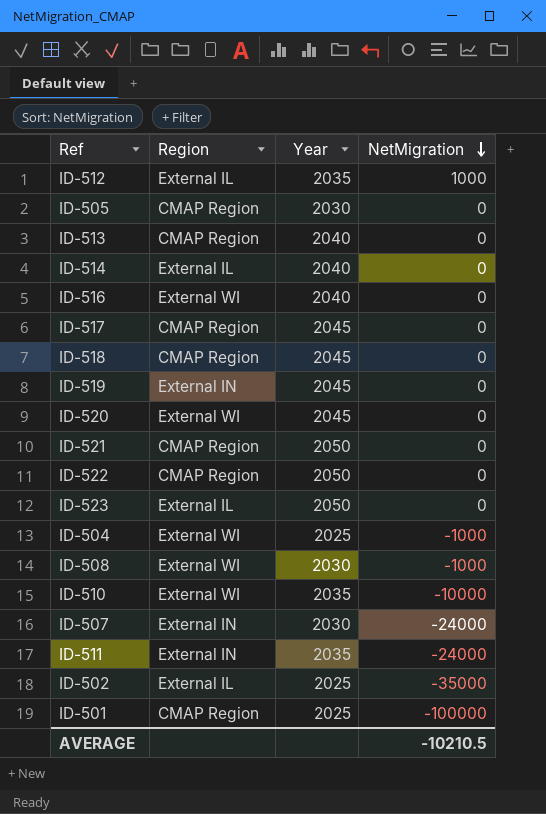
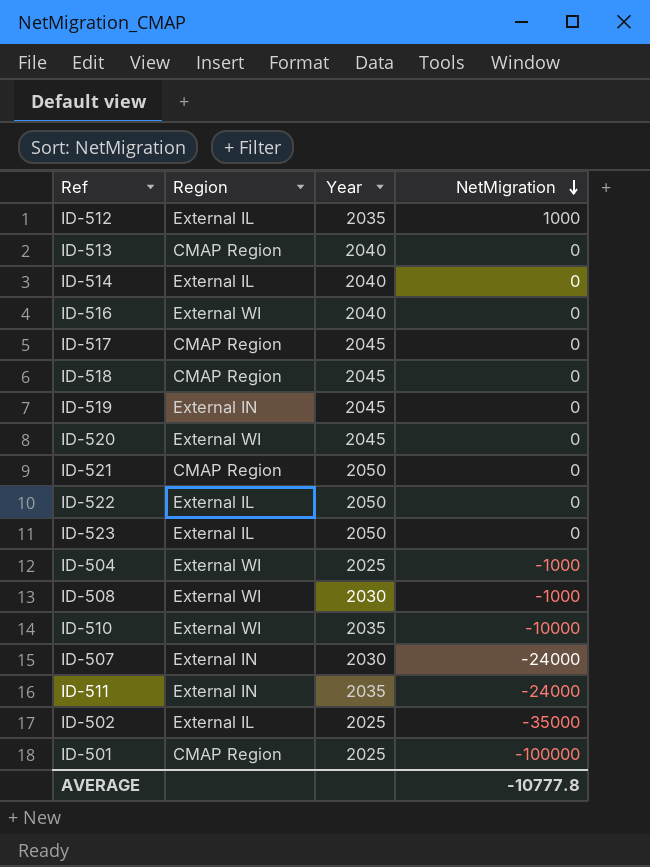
row ID-505: CMAP Region | 2030 | 0 -> none
ID-522 | Region: CMAP Region -> External IL
AVERAGE | NetMigration: -10210.5 -> -10777.8

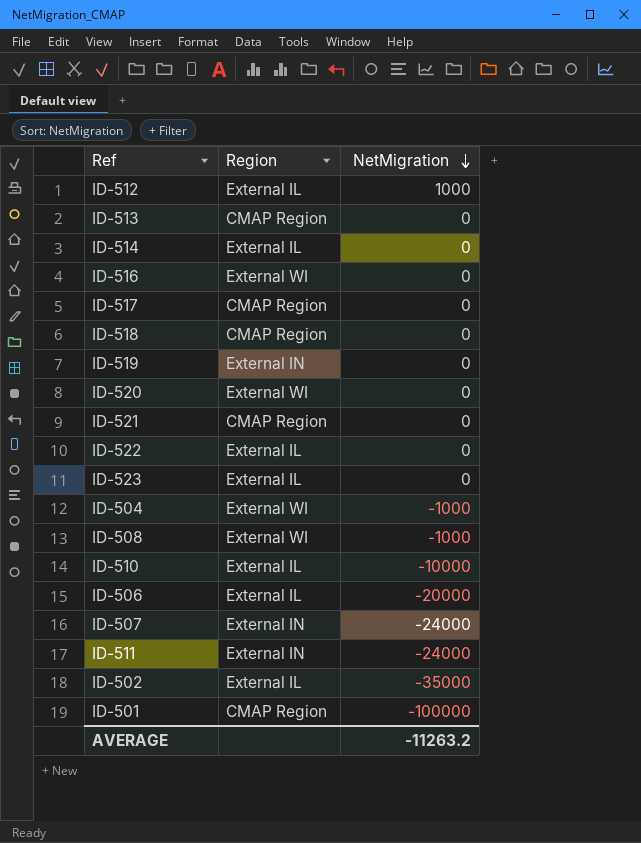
column Year | position: 3 -> none
ID-510 | Region: External WI -> External IL
row ID-506: none -> External IL | -20000
AVERAGE | NetMigration: -10777.8 -> -11263.2

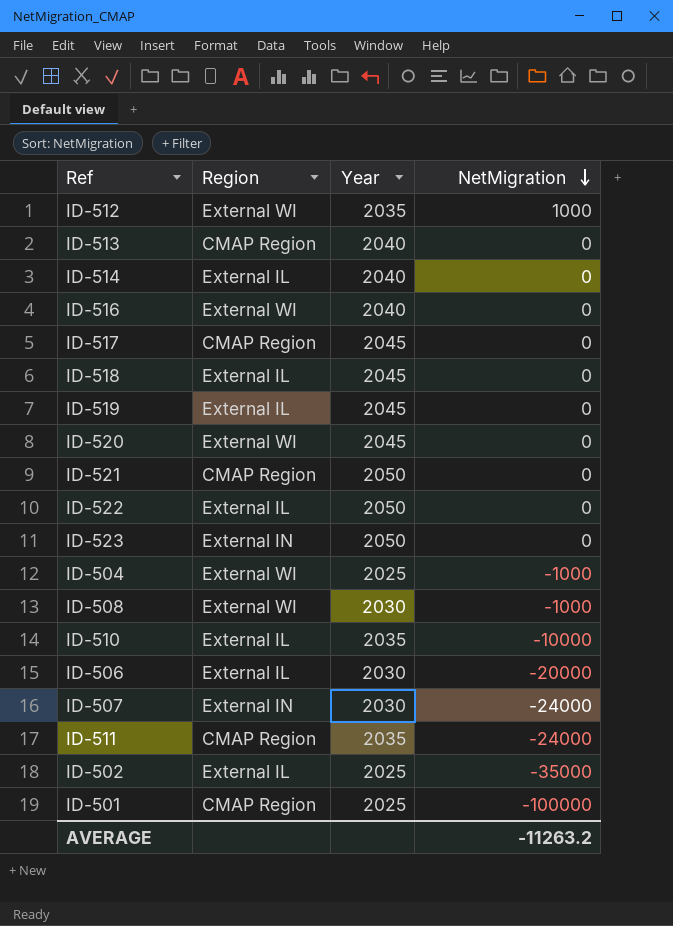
column Year | position: none -> 3
ID-512 | Region: External IL -> External WI
ID-518 | Region: CMAP Region -> External IL
ID-519 | Region: External IN -> External IL
ID-523 | Region: External IL -> External IN
ID-511 | Region: External IN -> CMAP Region

